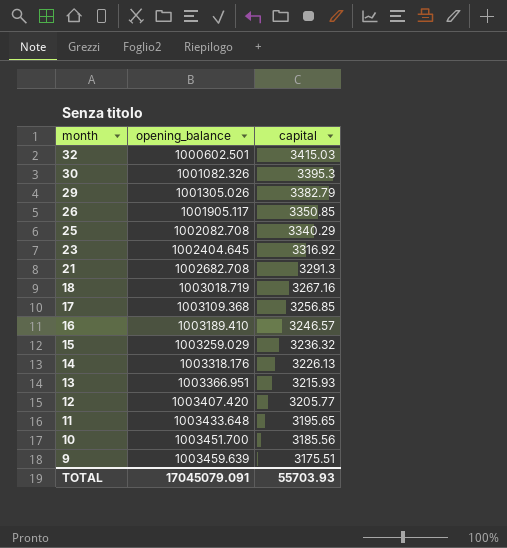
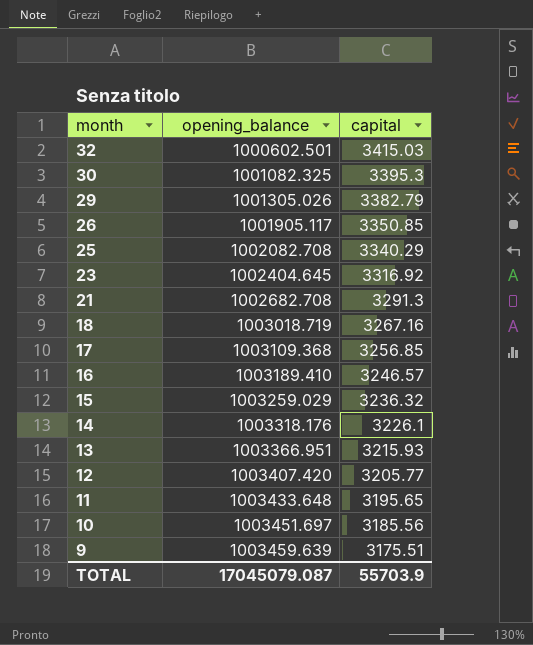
30 | opening_balance: 1001082.326 -> 1001082.325
14 | capital: 3226.13 -> 3226.1
10 | opening_balance: 1003451.700 -> 1003451.697
TOTAL | opening_balance: 17045079.091 -> 17045079.087
TOTAL | capital: 55703.93 -> 55703.9

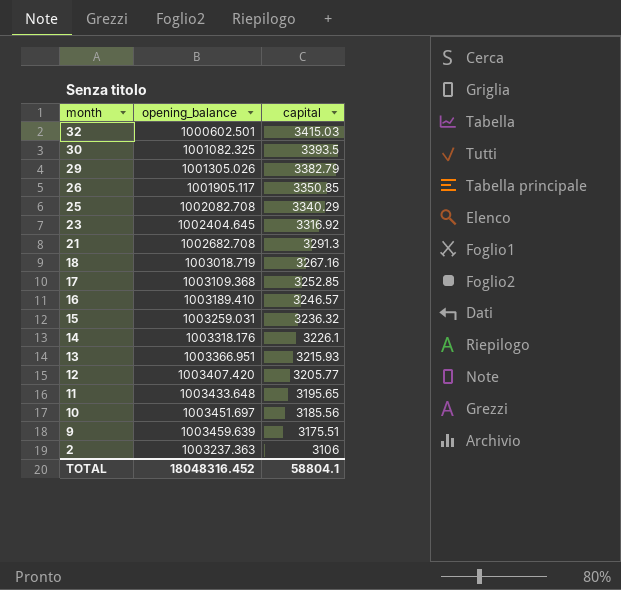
30 | capital: 3395.3 -> 3393.5
17 | capital: 3256.85 -> 3252.85
15 | opening_balance: 1003259.029 -> 1003259.031
row 2: none -> 1003237.363 | 3106
TOTAL | opening_balance: 17045079.087 -> 18048316.452
TOTAL | capital: 55703.9 -> 58804.1

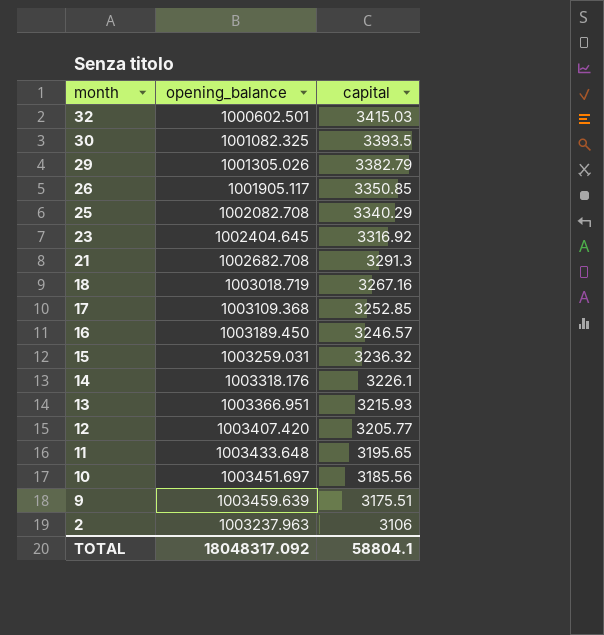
16 | opening_balance: 1003189.410 -> 1003189.450
2 | opening_balance: 1003237.363 -> 1003237.963
TOTAL | opening_balance: 18048316.452 -> 18048317.092

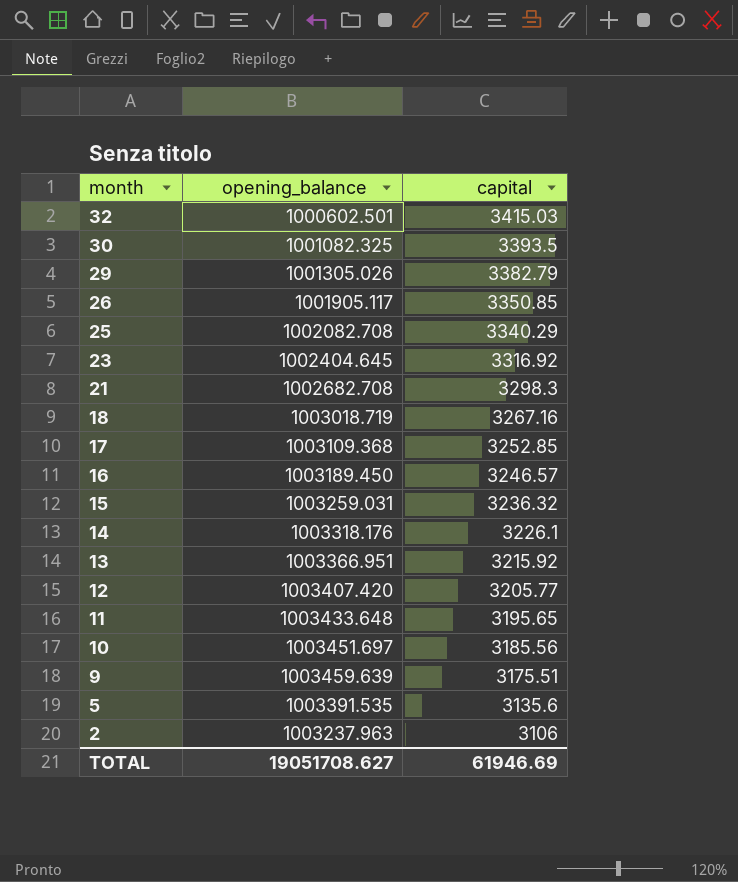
21 | capital: 3291.3 -> 3298.3
13 | capital: 3215.93 -> 3215.92
row 5: none -> 1003391.535 | 3135.6
TOTAL | opening_balance: 18048317.092 -> 19051708.627
TOTAL | capital: 58804.1 -> 61946.69

